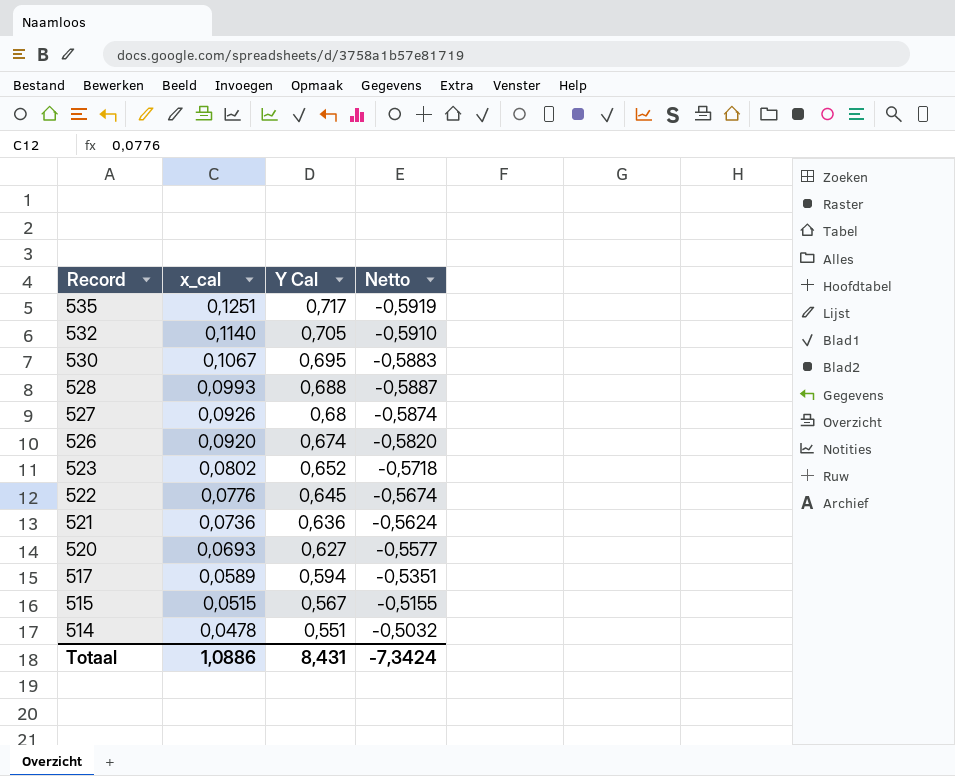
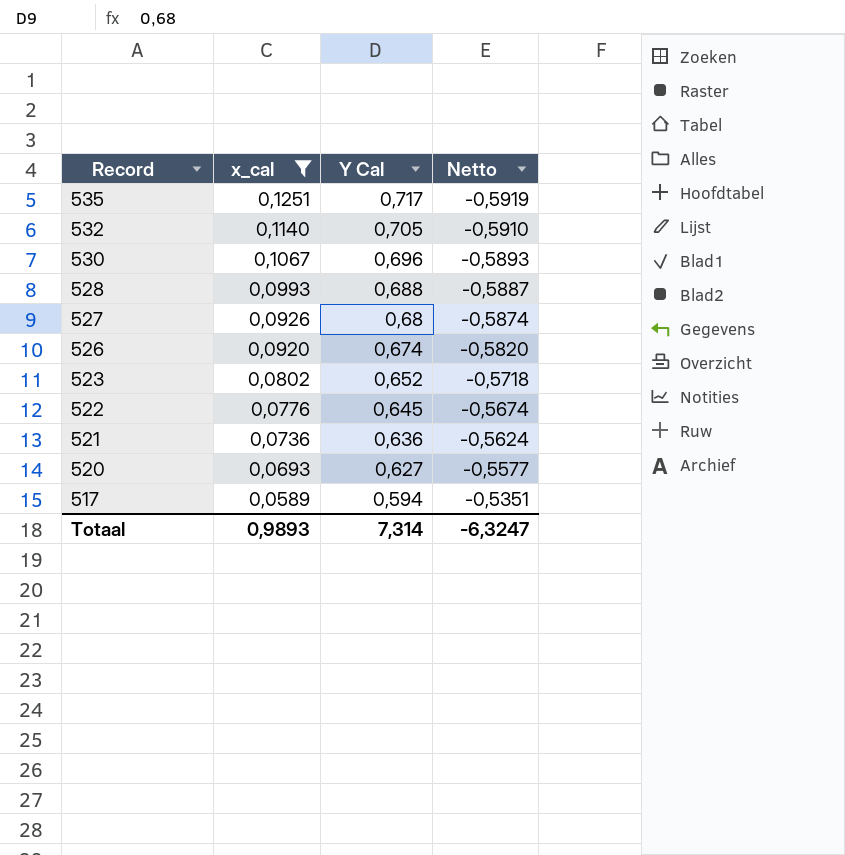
filter: none -> x_cal >= 0,0589
530 | Y Cal: 0,695 -> 0,696
530 | Netto: -0,5883 -> -0,5893
Totaal | x_cal: 1,0886 -> 0,9893
Totaal | Y Cal: 8,431 -> 7,314
Totaal | Netto: -7,3424 -> -6,3247

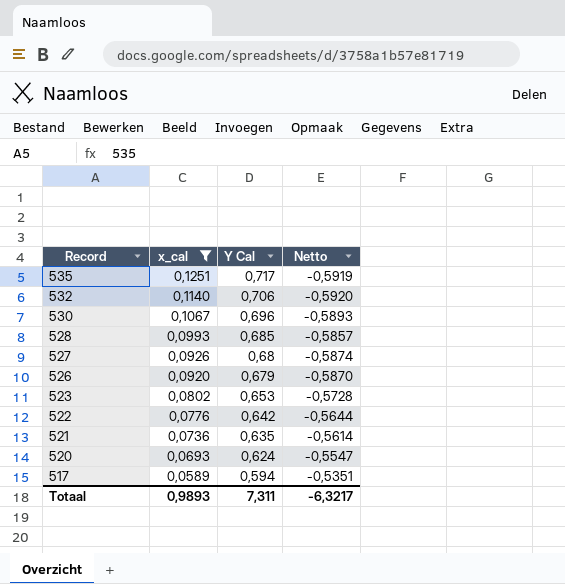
532 | Y Cal: 0,705 -> 0,706
532 | Netto: -0,5910 -> -0,5920
528 | Y Cal: 0,688 -> 0,685
528 | Netto: -0,5887 -> -0,5857
526 | Y Cal: 0,674 -> 0,679
526 | Netto: -0,5820 -> -0,5870
523 | Y Cal: 0,652 -> 0,653
523 | Netto: -0,5718 -> -0,5728
522 | Y Cal: 0,645 -> 0,642
522 | Netto: -0,5674 -> -0,5644
521 | Y Cal: 0,636 -> 0,635
521 | Netto: -0,5624 -> -0,5614
520 | Y Cal: 0,627 -> 0,624
520 | Netto: -0,5577 -> -0,5547
Totaal | Y Cal: 7,314 -> 7,311
Totaal | Netto: -6,3247 -> -6,3217

